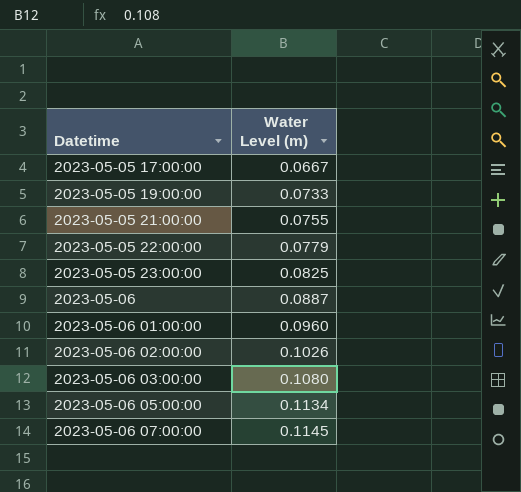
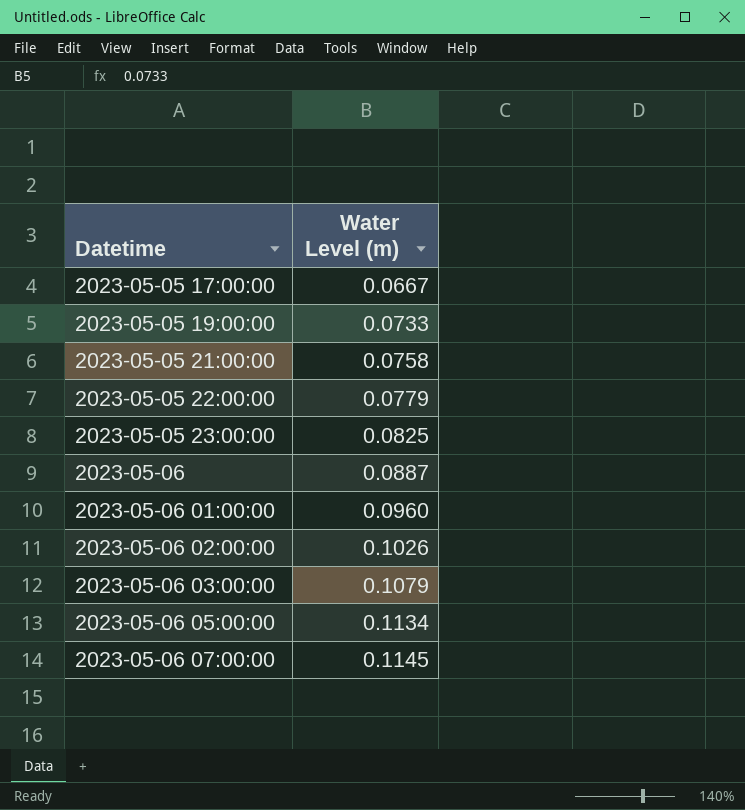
2023-05-05 21:00:00 | Water Level (m): 0.0755 -> 0.0758
2023-05-06 03:00:00 | Water Level (m): 0.1080 -> 0.1079

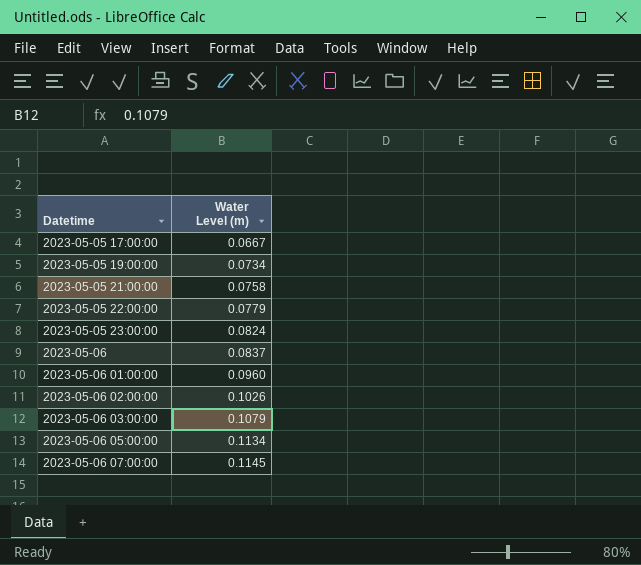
2023-05-05 19:00:00 | Water Level (m): 0.0733 -> 0.0734
2023-05-05 23:00:00 | Water Level (m): 0.0825 -> 0.0824
2023-05-06 | Water Level (m): 0.0887 -> 0.0837

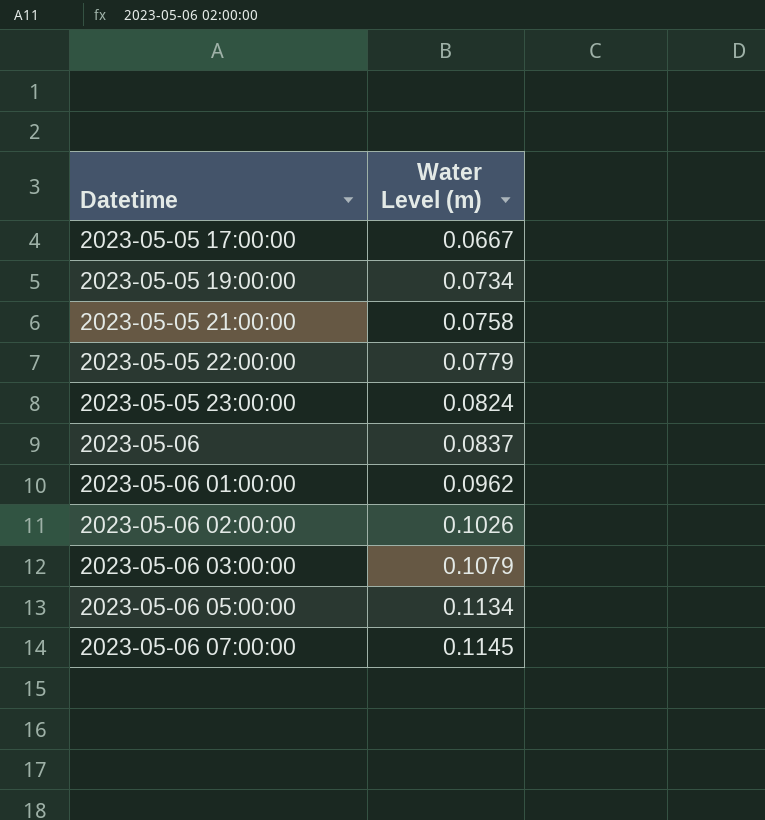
2023-05-06 01:00:00 | Water Level (m): 0.0960 -> 0.0962

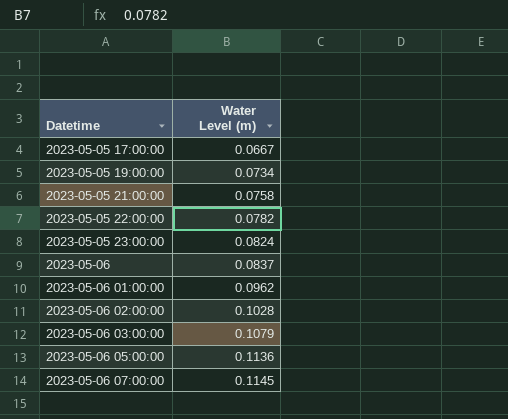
2023-05-05 22:00:00 | Water Level (m): 0.0779 -> 0.0782
2023-05-06 02:00:00 | Water Level (m): 0.1026 -> 0.1028
2023-05-06 05:00:00 | Water Level (m): 0.1134 -> 0.1136

